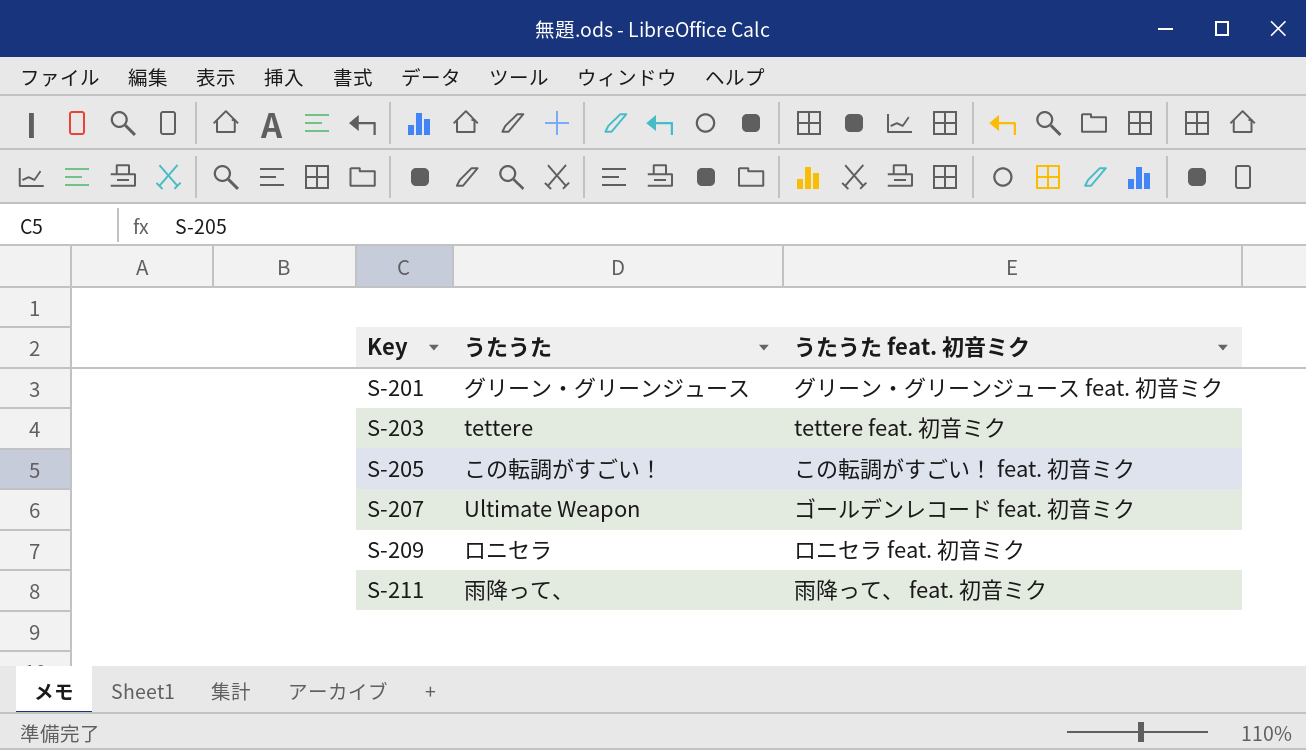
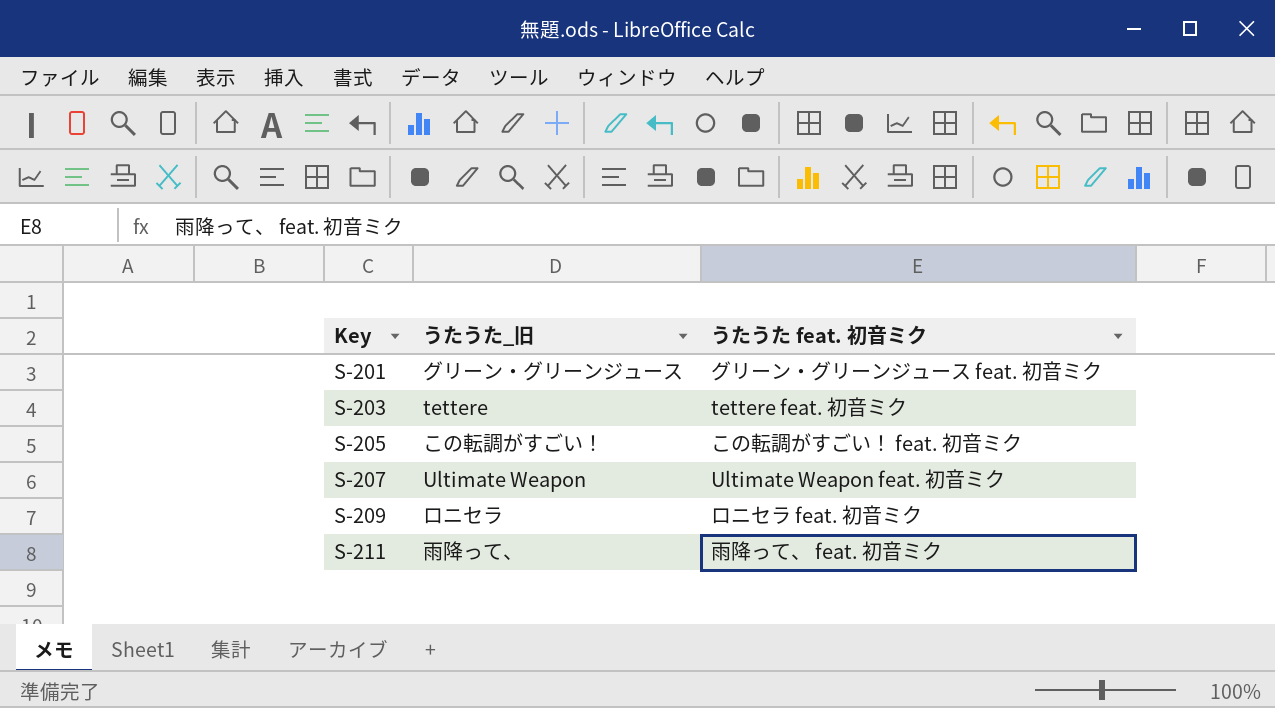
column name: うたうた -> うたうた_旧
S-207 | うたうた feat. 初音ミク: ゴールデンレコード feat. 初音ミク -> Ultimate Weapon feat. 初音ミク

